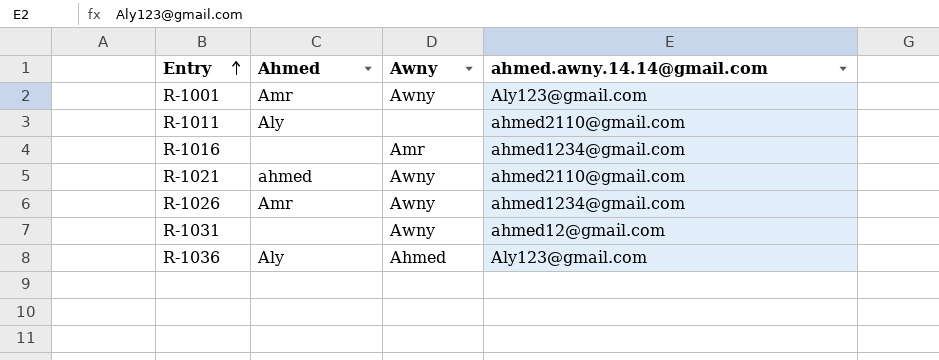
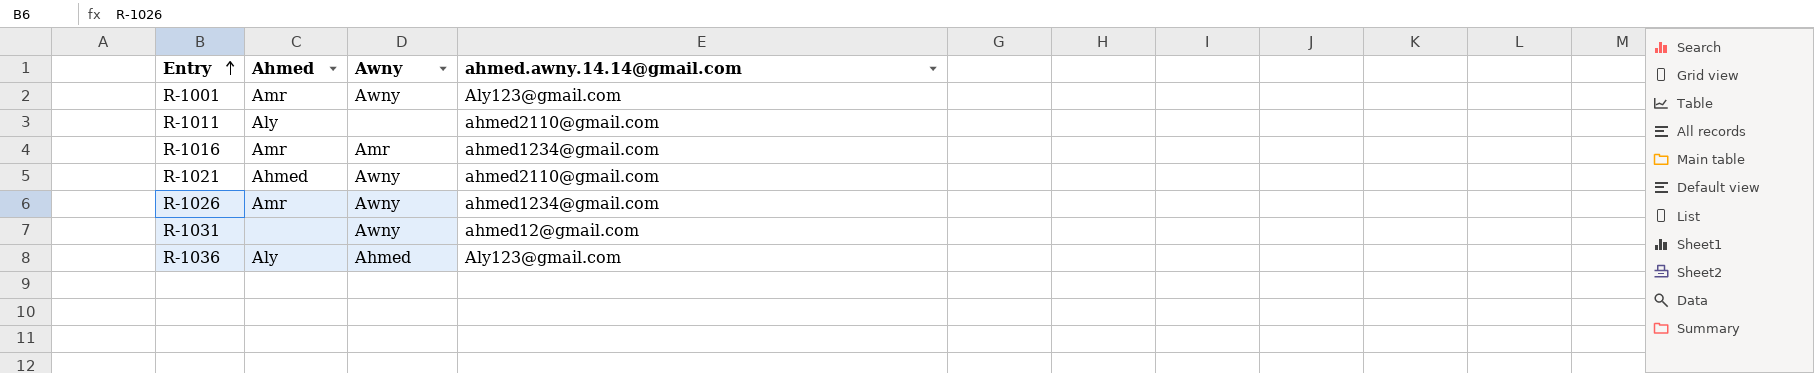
R-1016 | Ahmed: none -> Amr
R-1021 | Ahmed: ahmed -> Ahmed

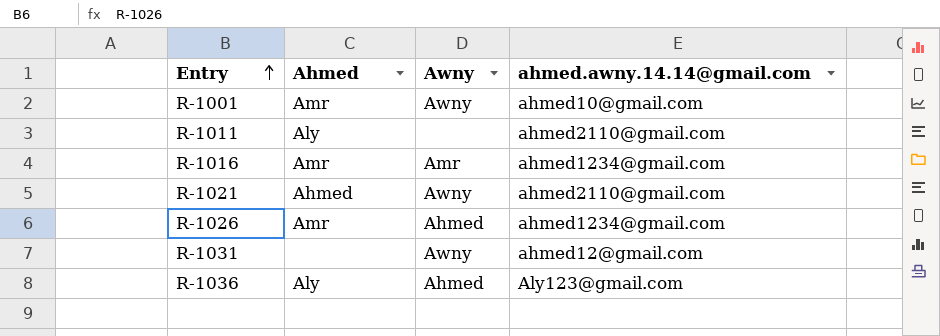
R-1001 | ahmed.awny.14.14@gmail.com: Aly123@gmail.com -> ahmed10@gmail.com
R-1026 | Awny: Awny -> Ahmed

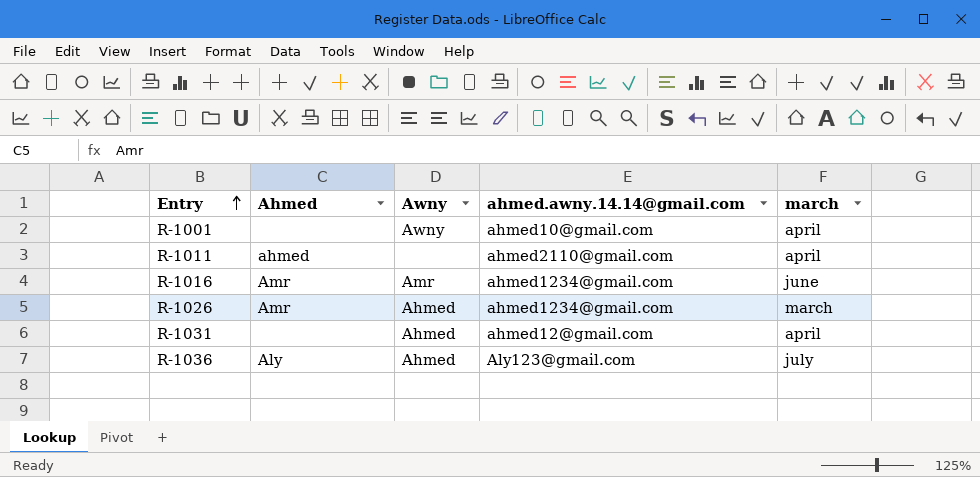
column march | position: none -> 5
row R-1021: Ahmed | Awny | ahmed2110@gmail.com -> none
R-1001 | Ahmed: Amr -> none
R-1011 | Ahmed: Aly -> ahmed
R-1031 | Awny: Awny -> Ahmed

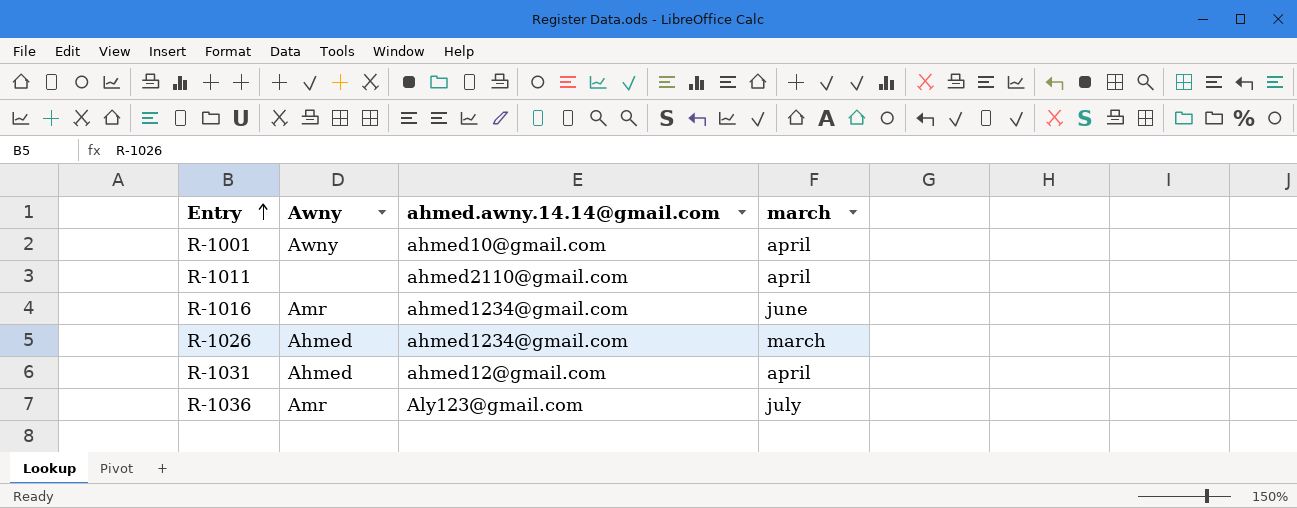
column Ahmed | position: 2 -> none
R-1036 | Awny: Ahmed -> Amr

